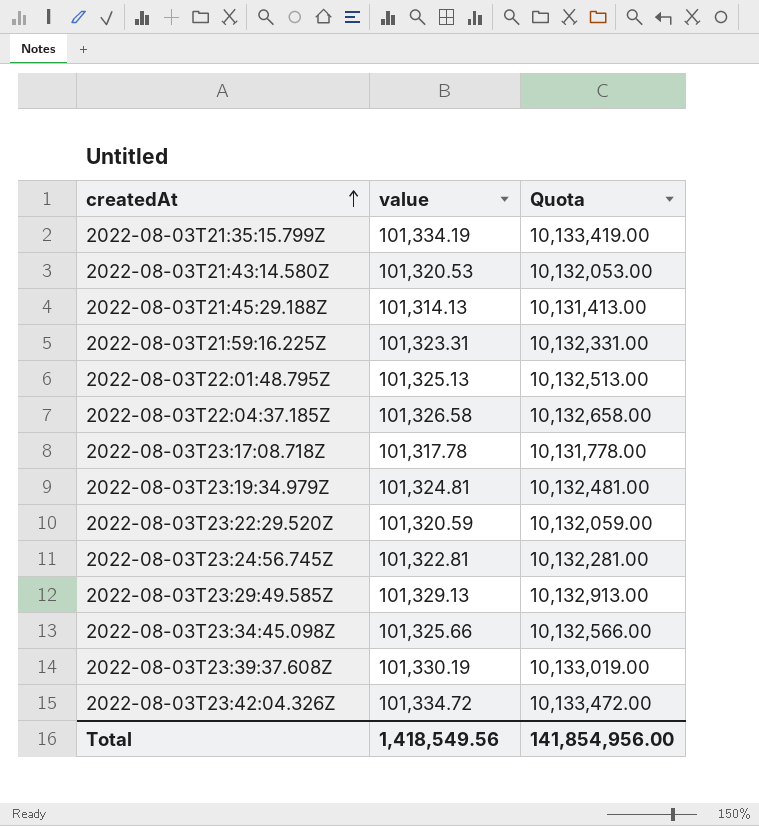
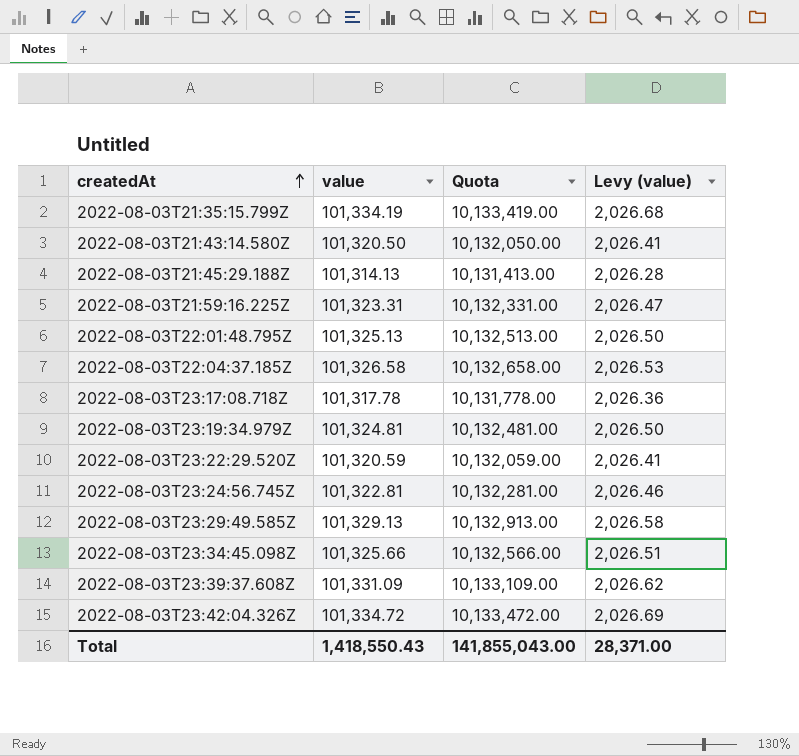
column Levy (value) | formula: none -> [value] * 0.02
2022-08-03T21:43:14.580Z | value: 101,320.53 -> 101,320.50
2022-08-03T21:43:14.580Z | Quota: 10,132,053.00 -> 10,132,050.00
2022-08-03T23:39:37.608Z | value: 101,330.19 -> 101,331.09
2022-08-03T23:39:37.608Z | Quota: 10,133,019.00 -> 10,133,109.00
Total | value: 1,418,549.56 -> 1,418,550.43
Total | Quota: 141,854,956.00 -> 141,855,043.00

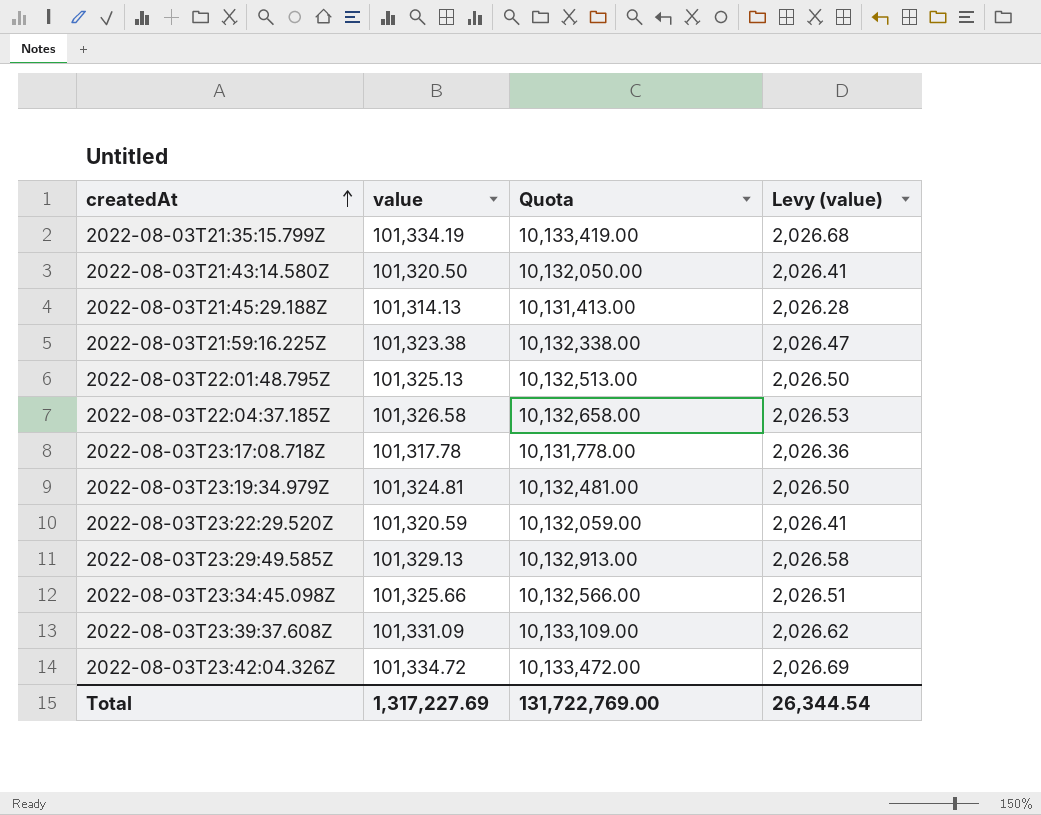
row 2022-08-03T23:24:56.745Z: 101,322.81 | 10,132,281.00 | 2,026.46 -> none
2022-08-03T21:59:16.225Z | value: 101,323.31 -> 101,323.38
2022-08-03T21:59:16.225Z | Quota: 10,132,331.00 -> 10,132,338.00
Total | value: 1,418,550.43 -> 1,317,227.69
Total | Quota: 141,855,043.00 -> 131,722,769.00
Total | Levy (value): 28,371.00 -> 26,344.54

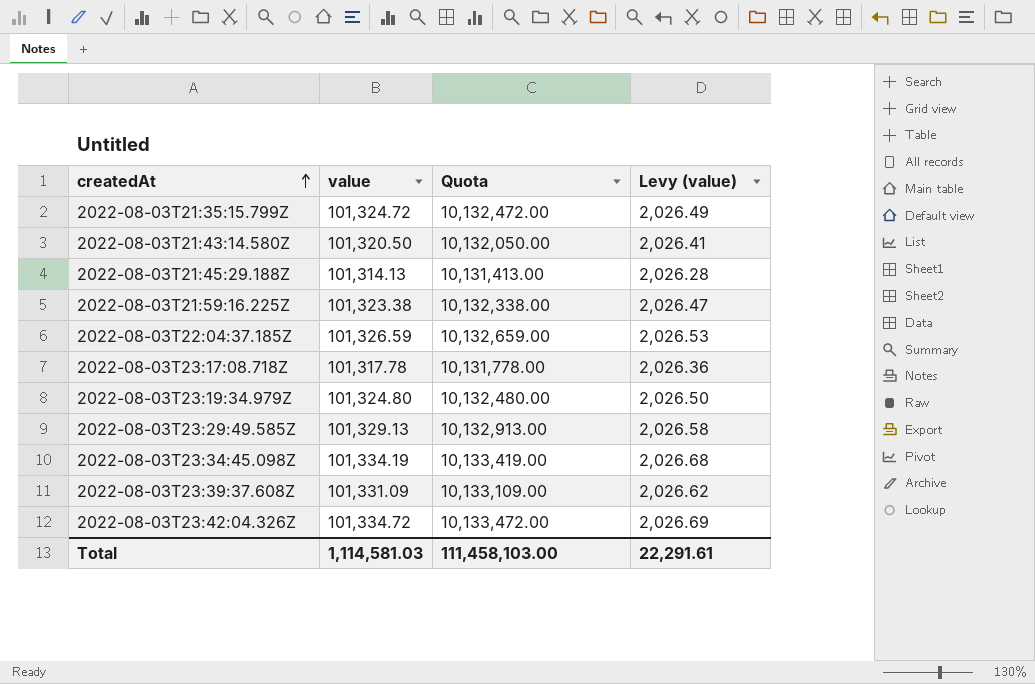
row 2022-08-03T22:01:48.795Z: 101,325.13 | 10,132,513.00 | 2,026.50 -> none
row 2022-08-03T23:22:29.520Z: 101,320.59 | 10,132,059.00 | 2,026.41 -> none
2022-08-03T21:35:15.799Z | value: 101,334.19 -> 101,324.72
2022-08-03T21:35:15.799Z | Quota: 10,133,419.00 -> 10,132,472.00
2022-08-03T21:35:15.799Z | Levy (value): 2,026.68 -> 2,026.49
2022-08-03T22:04:37.185Z | value: 101,326.58 -> 101,326.59
2022-08-03T22:04:37.185Z | Quota: 10,132,658.00 -> 10,132,659.00
2022-08-03T23:19:34.979Z | value: 101,324.81 -> 101,324.80
2022-08-03T23:19:34.979Z | Quota: 10,132,481.00 -> 10,132,480.00
2022-08-03T23:34:45.098Z | value: 101,325.66 -> 101,334.19
2022-08-03T23:34:45.098Z | Quota: 10,132,566.00 -> 10,133,419.00
2022-08-03T23:34:45.098Z | Levy (value): 2,026.51 -> 2,026.68
Total | value: 1,317,227.69 -> 1,114,581.03
Total | Quota: 131,722,769.00 -> 111,458,103.00
Total | Levy (value): 26,344.54 -> 22,291.61

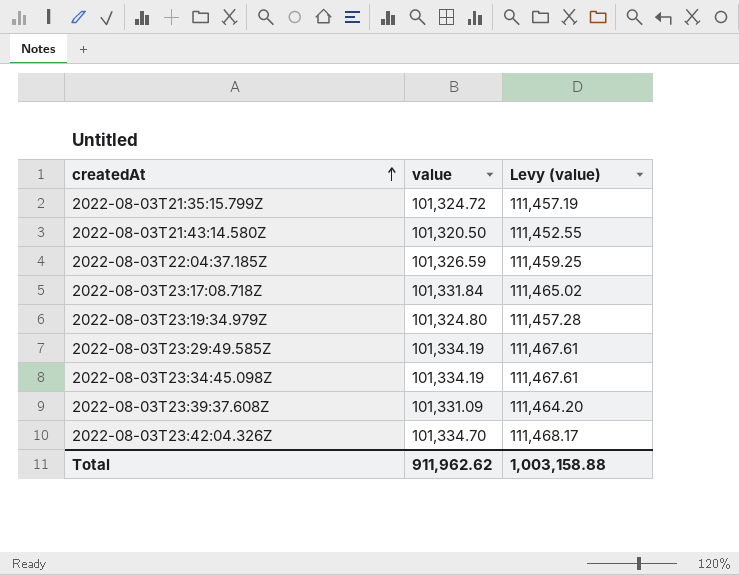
column Quota | formula: [value] * 100 -> none
column Levy (value) | formula: [value] * 0.02 -> [value] * 1.1
row 2022-08-03T21:45:29.188Z: 101,314.13 | 10,131,413.00 | 2,026.28 -> none
row 2022-08-03T21:59:16.225Z: 101,323.38 | 10,132,338.00 | 2,026.47 -> none
2022-08-03T23:17:08.718Z | value: 101,317.78 -> 101,331.84
2022-08-03T23:29:49.585Z | value: 101,329.13 -> 101,334.19
2022-08-03T23:42:04.326Z | value: 101,334.72 -> 101,334.70
Total | value: 1,114,581.03 -> 911,962.62
Total | Levy (value): 22,291.61 -> 1,003,158.88

